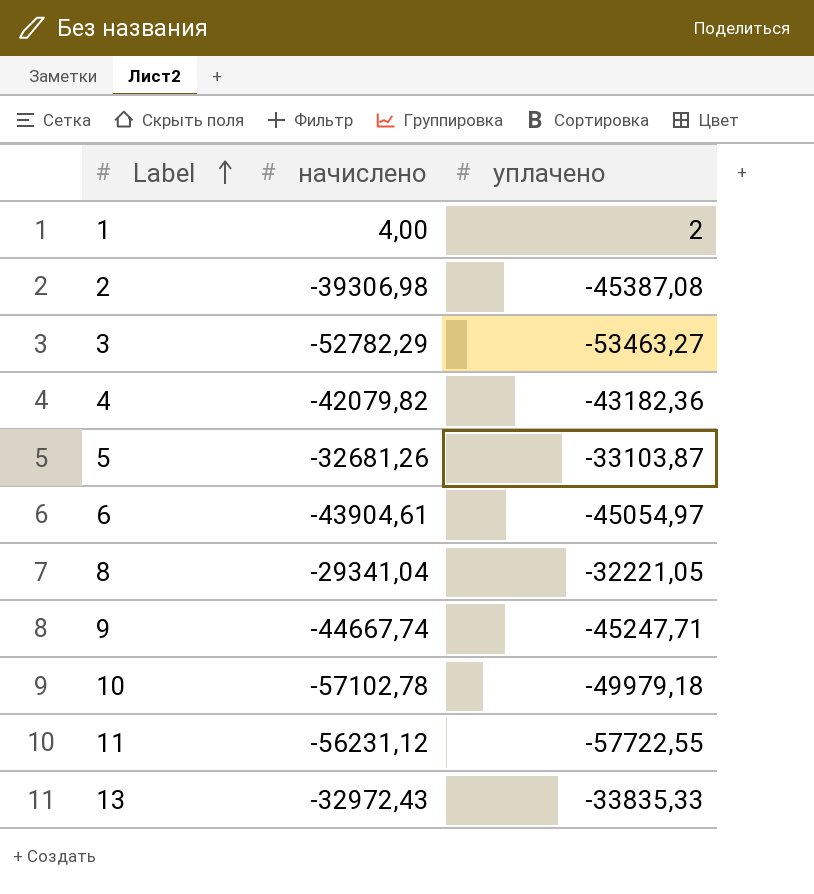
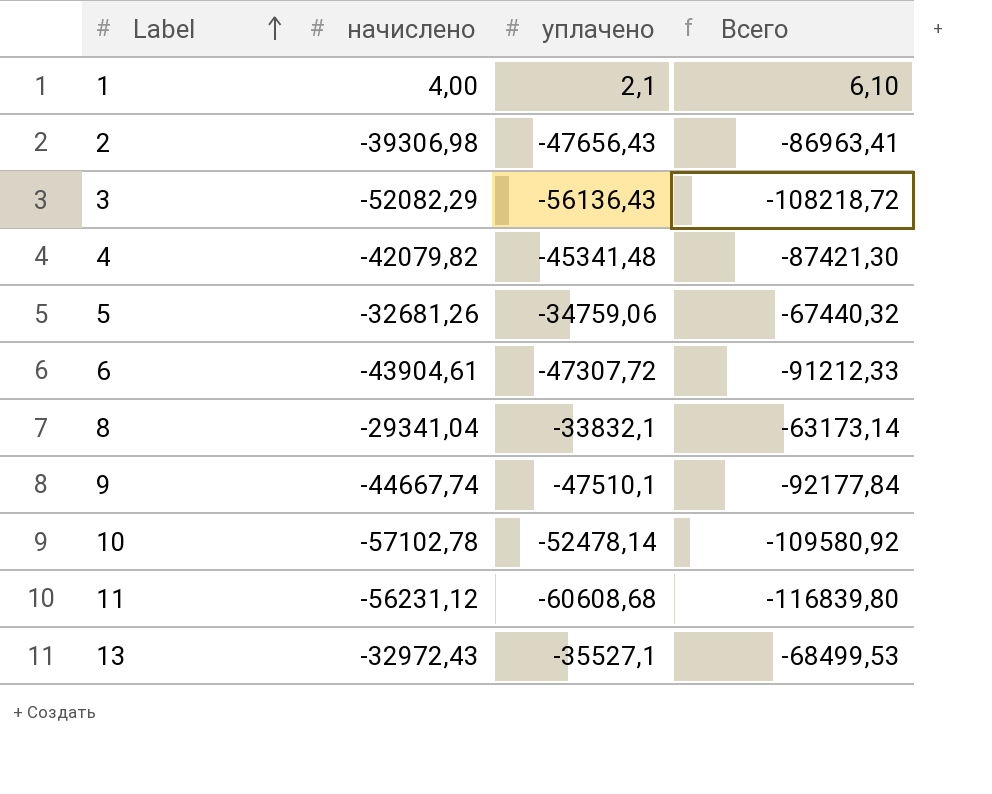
column Всего | formula: none -> [начислено] + [уплачено]
1 | уплачено: 2 -> 2,1
2 | уплачено: -45387,08 -> -47656,43
3 | начислено: -52782,29 -> -52082,29
3 | уплачено: -53463,27 -> -56136,43
4 | уплачено: -43182,36 -> -45341,48
5 | уплачено: -33103,87 -> -34759,06
6 | уплачено: -45054,97 -> -47307,72
8 | уплачено: -32221,05 -> -33832,1
9 | уплачено: -45247,71 -> -47510,1
10 | уплачено: -49979,18 -> -52478,14
11 | уплачено: -57722,55 -> -60608,68
13 | уплачено: -33835,33 -> -35527,1

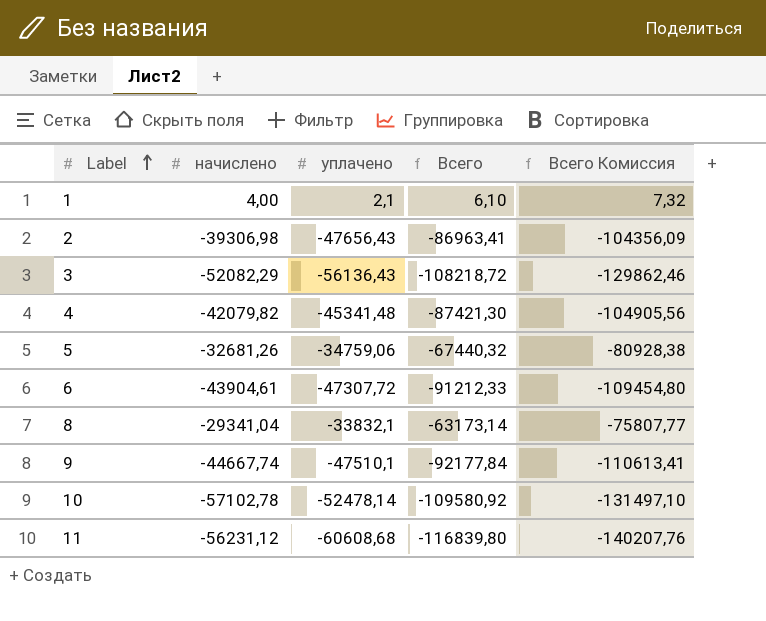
column Всего Комиссия | formula: none -> [Всего] * 1,2
row 13: -32972,43 | -35527,1 | -68499,53 -> none

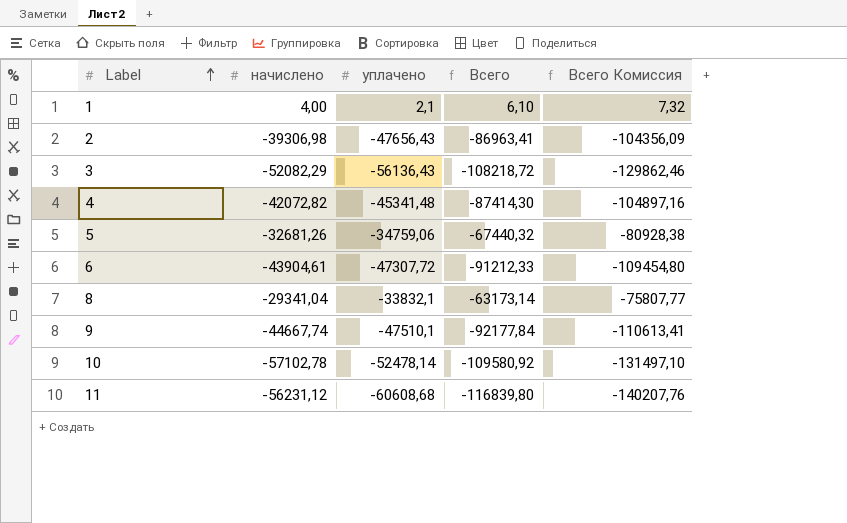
4 | начислено: -42079,82 -> -42072,82
4 | Всего: -87421,30 -> -87414,30
4 | Всего Комиссия: -104905,56 -> -104897,16

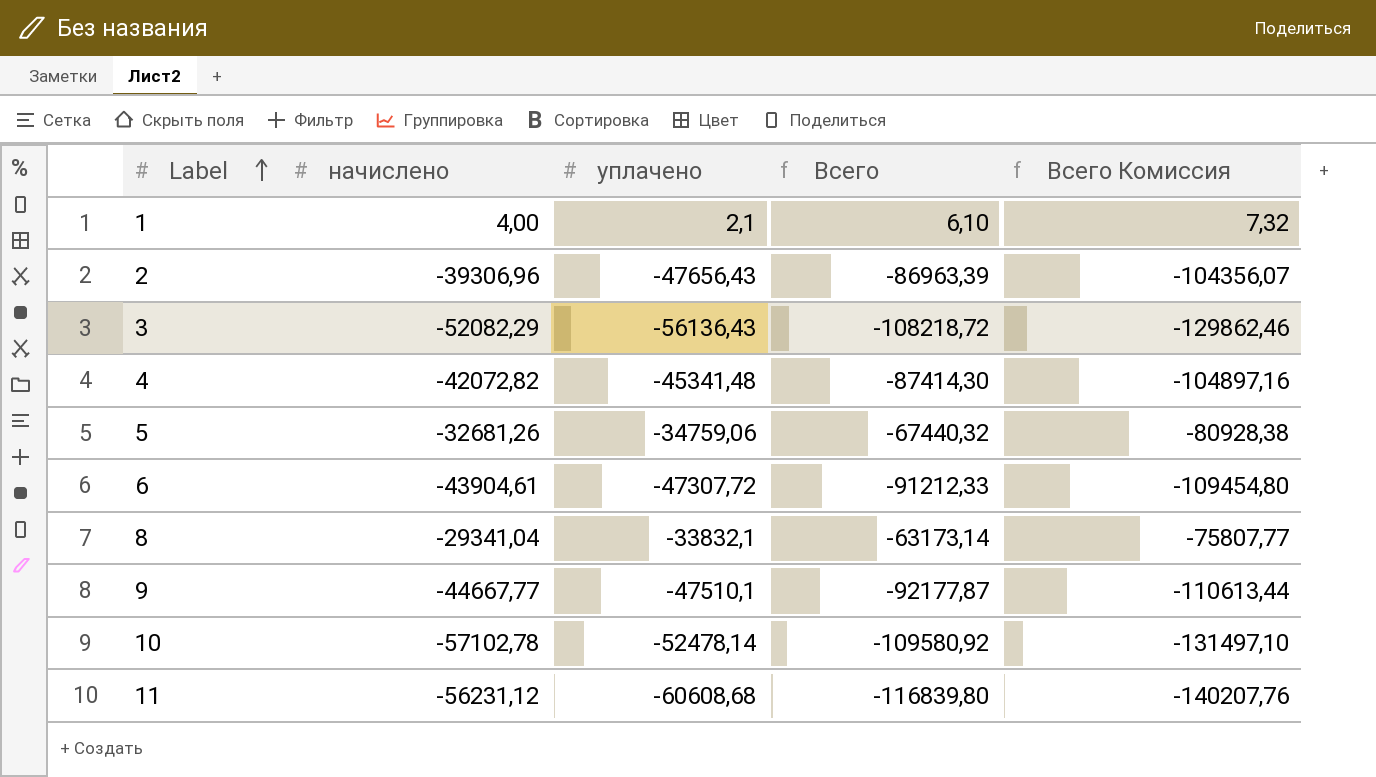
2 | начислено: -39306,98 -> -39306,96
2 | Всего: -86963,41 -> -86963,39
2 | Всего Комиссия: -104356,09 -> -104356,07
9 | начислено: -44667,74 -> -44667,77
9 | Всего: -92177,84 -> -92177,87
9 | Всего Комиссия: -110613,41 -> -110613,44

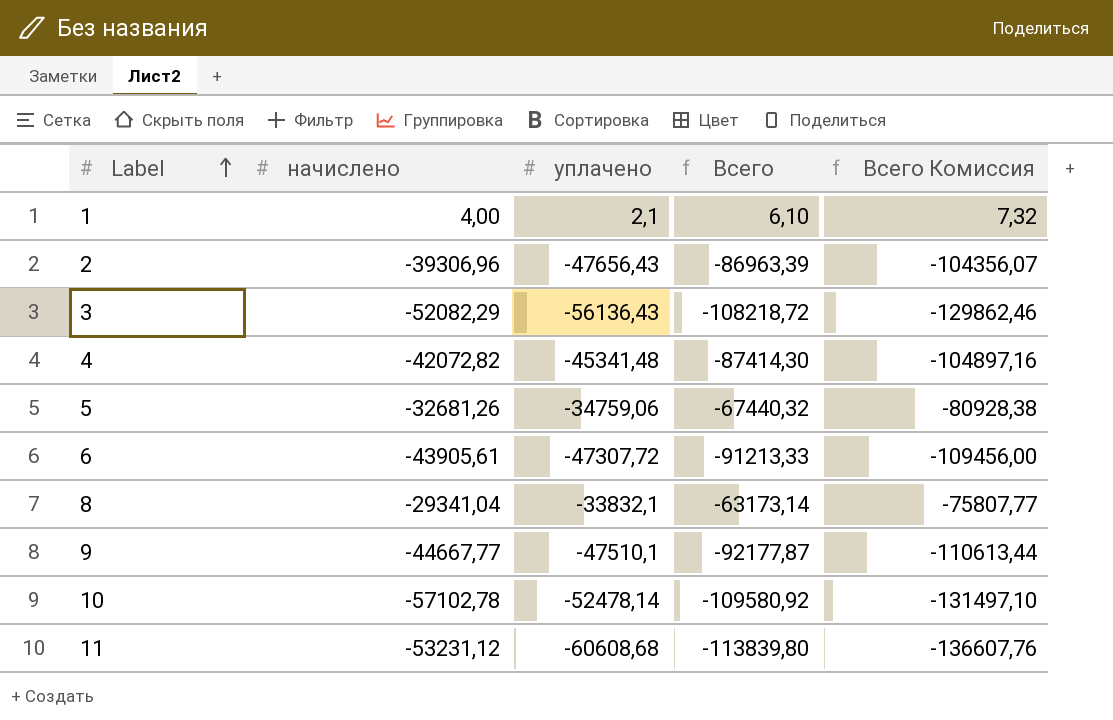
6 | начислено: -43904,61 -> -43905,61
6 | Всего: -91212,33 -> -91213,33
6 | Всего Комиссия: -109454,80 -> -109456,00
11 | начислено: -56231,12 -> -53231,12
11 | Всего: -116839,80 -> -113839,80
11 | Всего Комиссия: -140207,76 -> -136607,76

